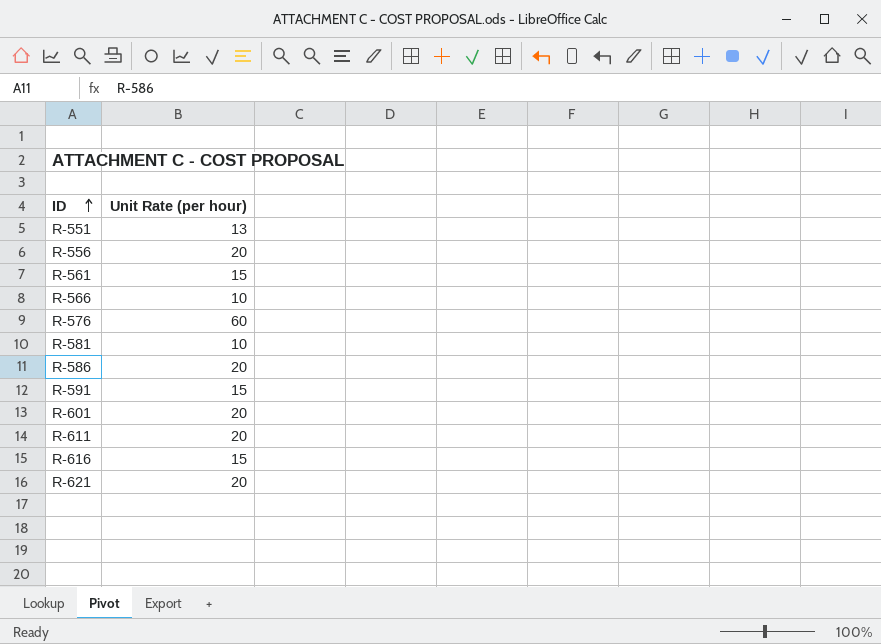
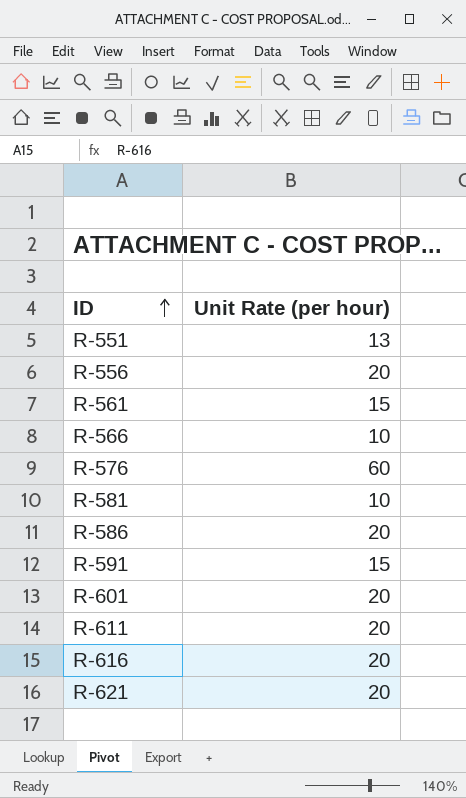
R-616 | Unit Rate (per hour): 15 -> 20

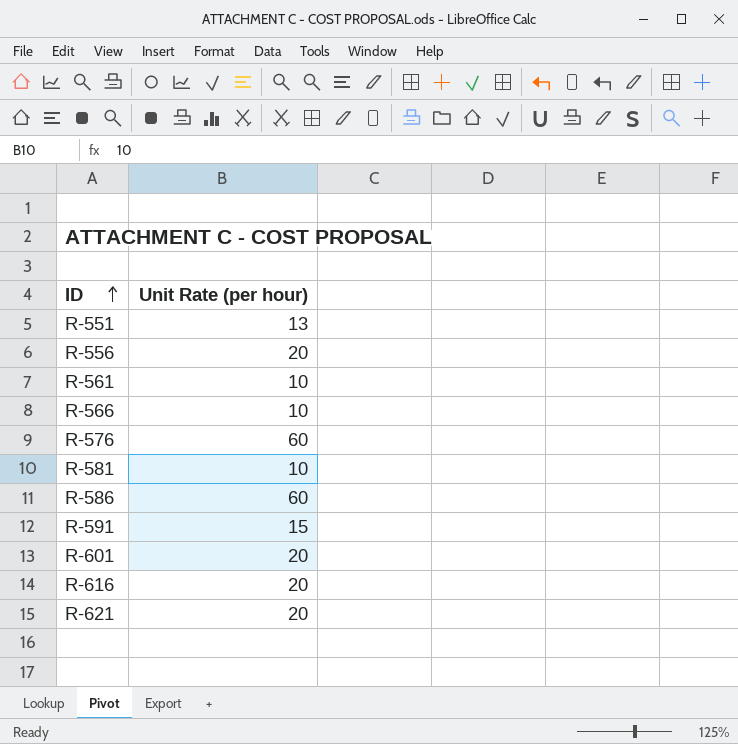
row R-611: 20 -> none
R-561 | Unit Rate (per hour): 15 -> 10
R-586 | Unit Rate (per hour): 20 -> 60

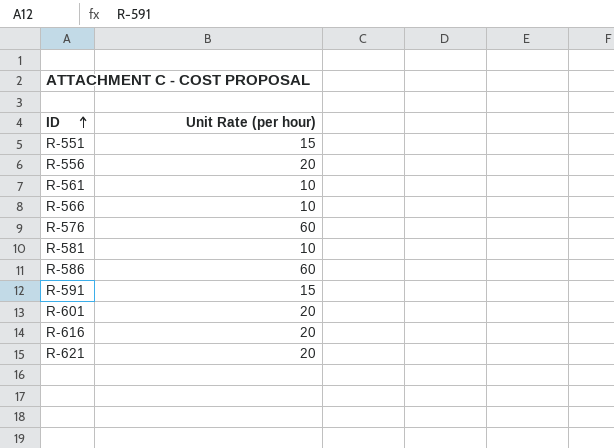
R-551 | Unit Rate (per hour): 13 -> 15

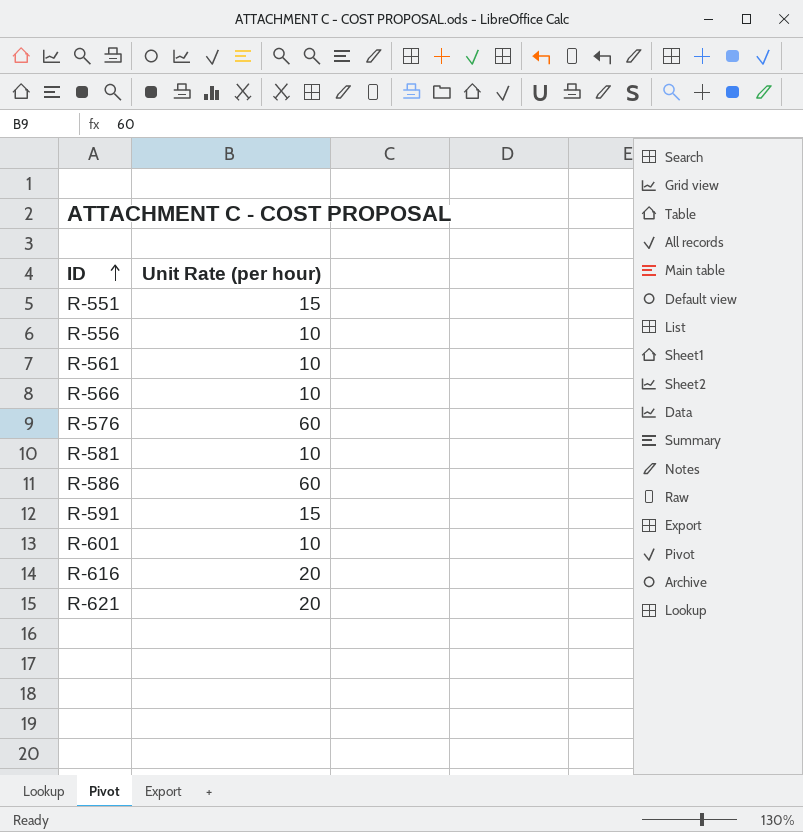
R-556 | Unit Rate (per hour): 20 -> 10
R-601 | Unit Rate (per hour): 20 -> 10

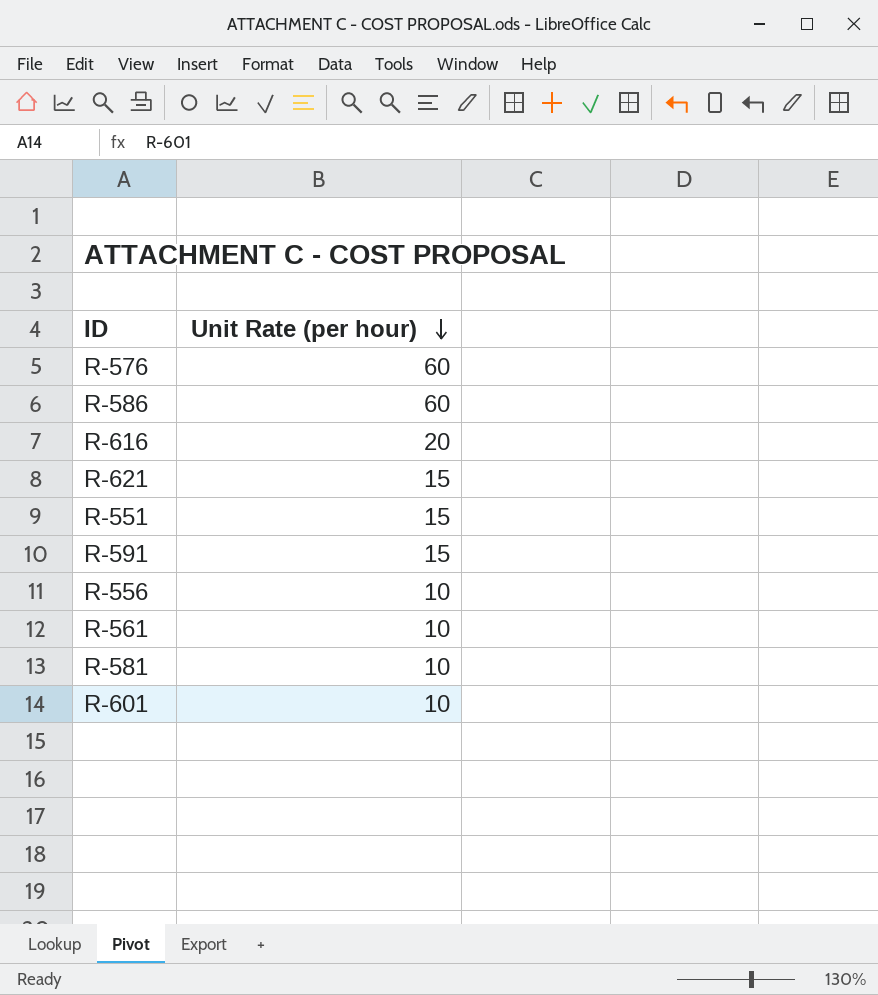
row order: ID ascending -> Unit Rate (per hour) descending
row R-566: 10 -> none
R-621 | Unit Rate (per hour): 20 -> 15

